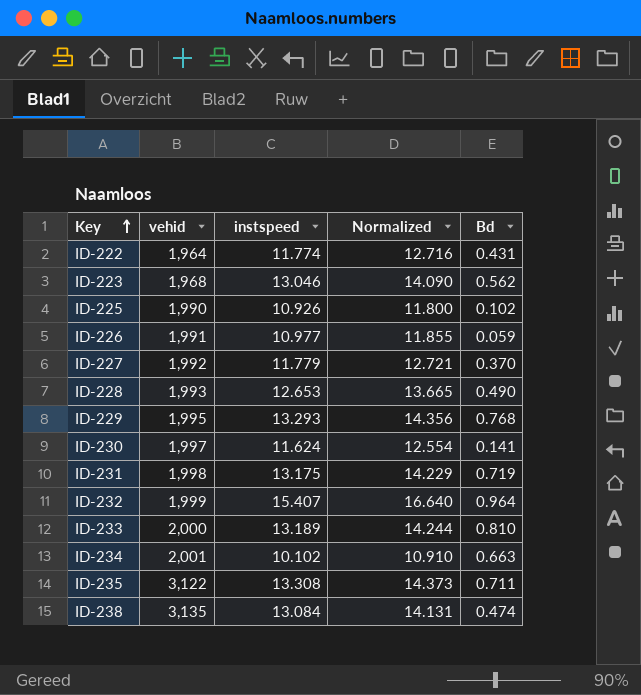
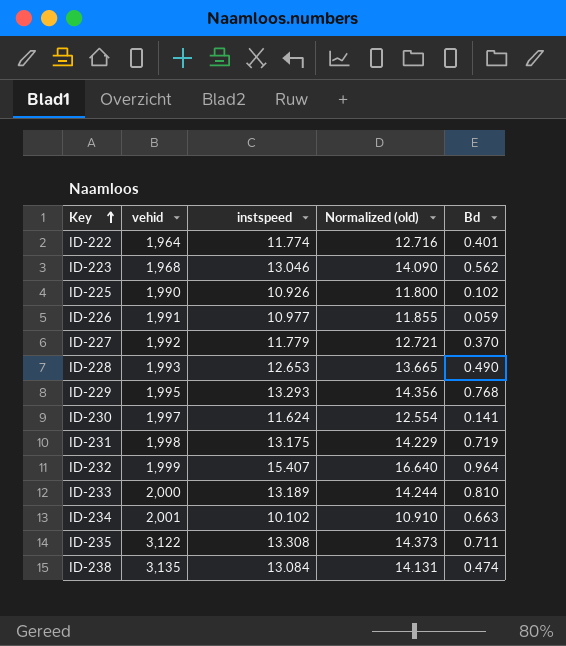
column name: Normalized -> Normalized (old)
ID-222 | Bd: 0.431 -> 0.401

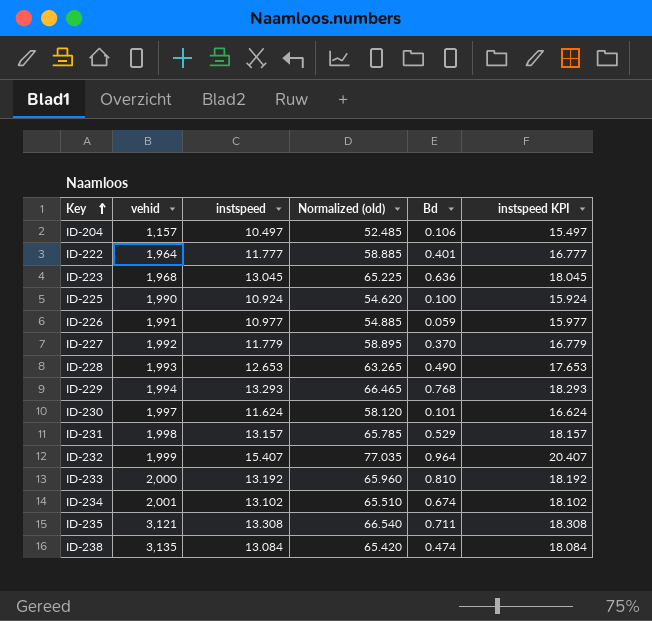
column Normalized (old) | formula: [instspeed] * 1.08 -> [instspeed] * 5
column instspeed KPI | formula: none -> [instspeed] + 5
row ID-204: none -> 1,157 | 10.497 | 52.485 | 0.106 | 15.497
ID-222 | instspeed: 11.774 -> 11.777
ID-223 | instspeed: 13.046 -> 13.045
ID-223 | Bd: 0.562 -> 0.636
ID-225 | instspeed: 10.926 -> 10.924
ID-225 | Bd: 0.102 -> 0.100
ID-229 | vehid: 1,995 -> 1,994
ID-230 | Bd: 0.141 -> 0.101
ID-231 | instspeed: 13.175 -> 13.157
ID-231 | Bd: 0.719 -> 0.529
ID-233 | instspeed: 13.189 -> 13.192
ID-234 | instspeed: 10.102 -> 13.102
ID-234 | Bd: 0.663 -> 0.674
ID-235 | vehid: 3,122 -> 3,121

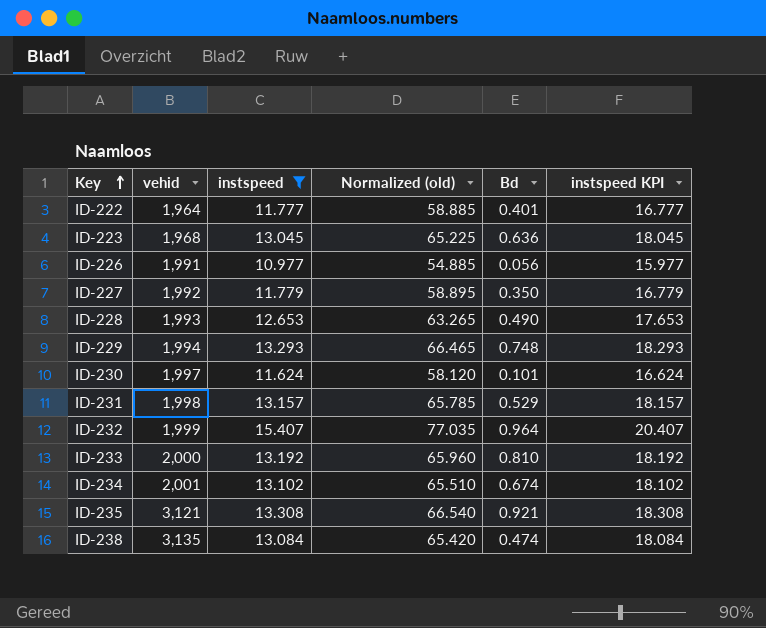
filter: none -> instspeed >= 10.977
ID-226 | Bd: 0.059 -> 0.056
ID-227 | Bd: 0.370 -> 0.350
ID-229 | Bd: 0.768 -> 0.748
ID-235 | Bd: 0.711 -> 0.921

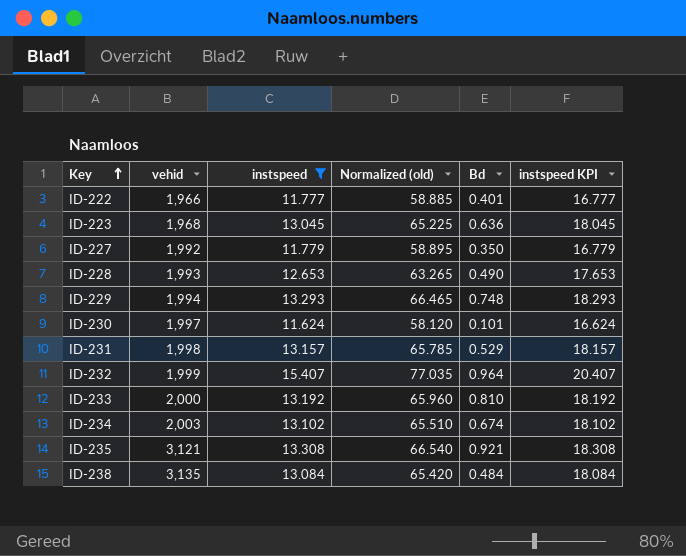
row ID-226: 1,991 | 10.977 | 54.885 | 0.056 | 15.977 -> none
ID-222 | vehid: 1,964 -> 1,966
ID-234 | vehid: 2,001 -> 2,003
ID-238 | Bd: 0.474 -> 0.484

